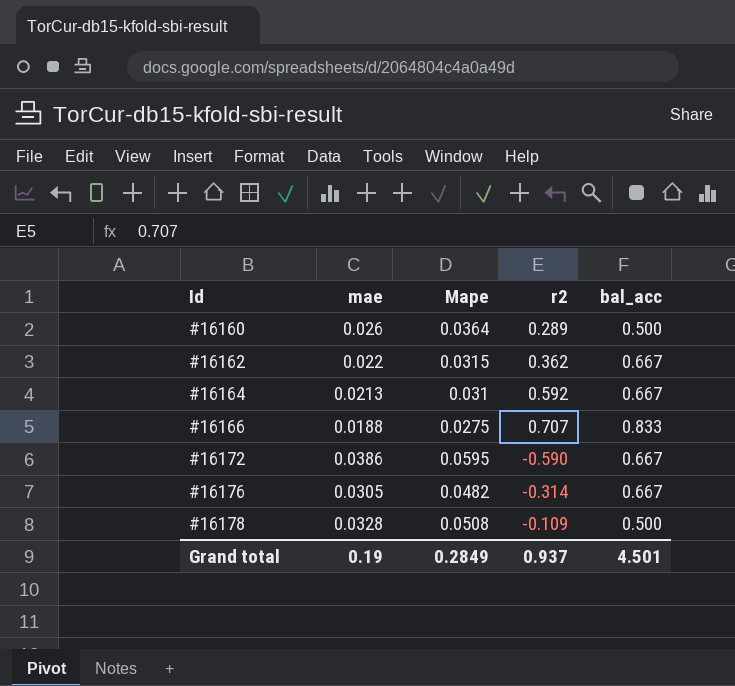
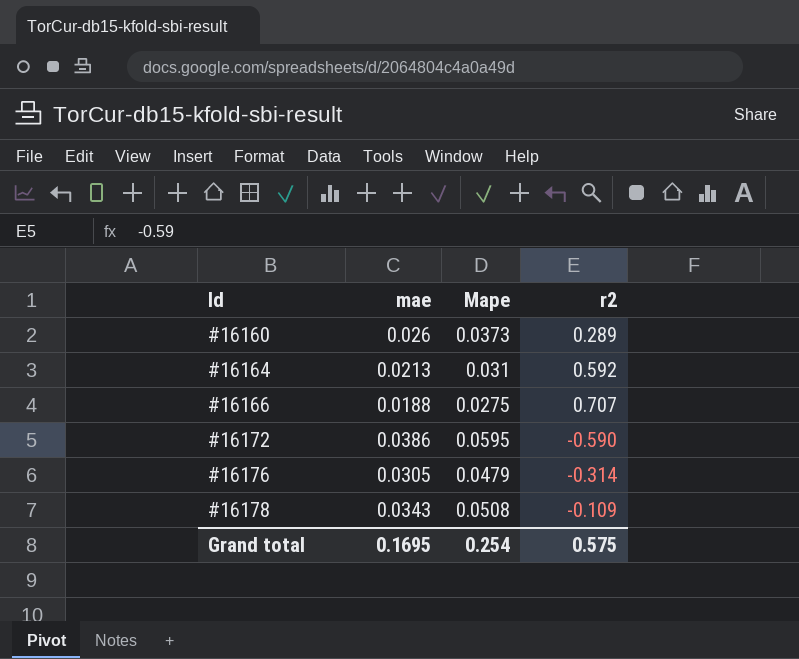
column bal_acc | position: 5 -> none
row #16162: 0.022 | 0.0315 | 0.362 | 0.667 -> none
#16160 | Mape: 0.0364 -> 0.0373
#16176 | Mape: 0.0482 -> 0.0479
#16178 | mae: 0.0328 -> 0.0343
Grand total | mae: 0.19 -> 0.1695
Grand total | Mape: 0.2849 -> 0.254
Grand total | r2: 0.937 -> 0.575

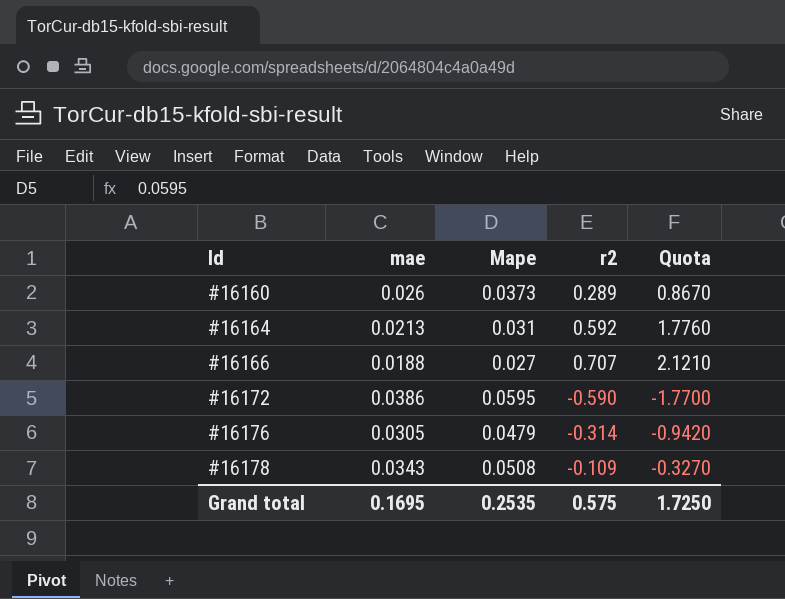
column Quota | formula: none -> [r2] * 3
#16166 | Mape: 0.0275 -> 0.027
Grand total | Mape: 0.254 -> 0.2535

